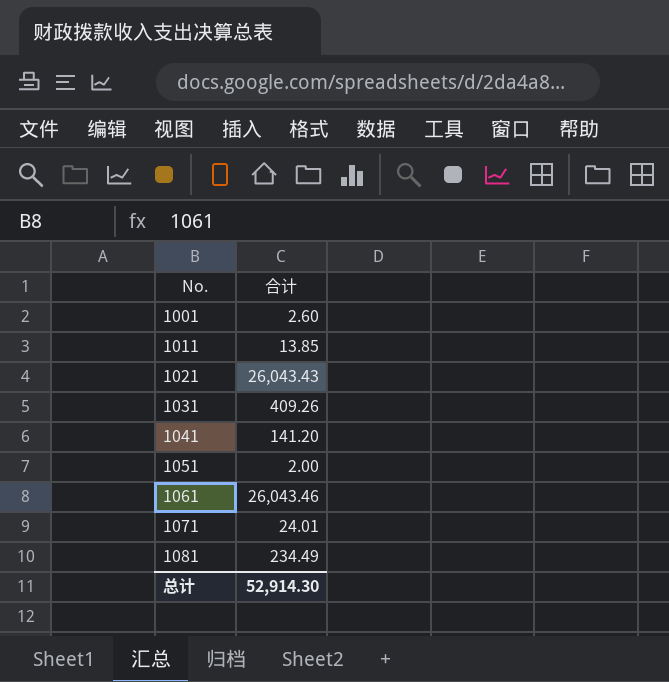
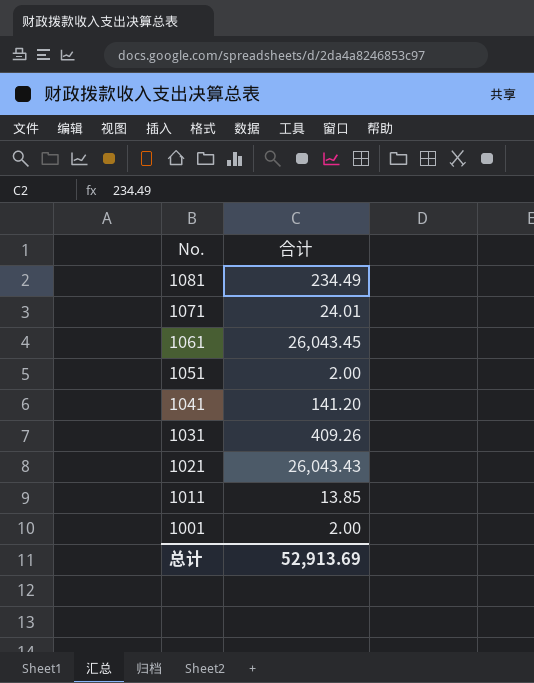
row order: No. ascending -> No. descending
1061 | 合计: 26,043.46 -> 26,043.45
1001 | 合计: 2.60 -> 2.00
总计 | 合计: 52,914.30 -> 52,913.69

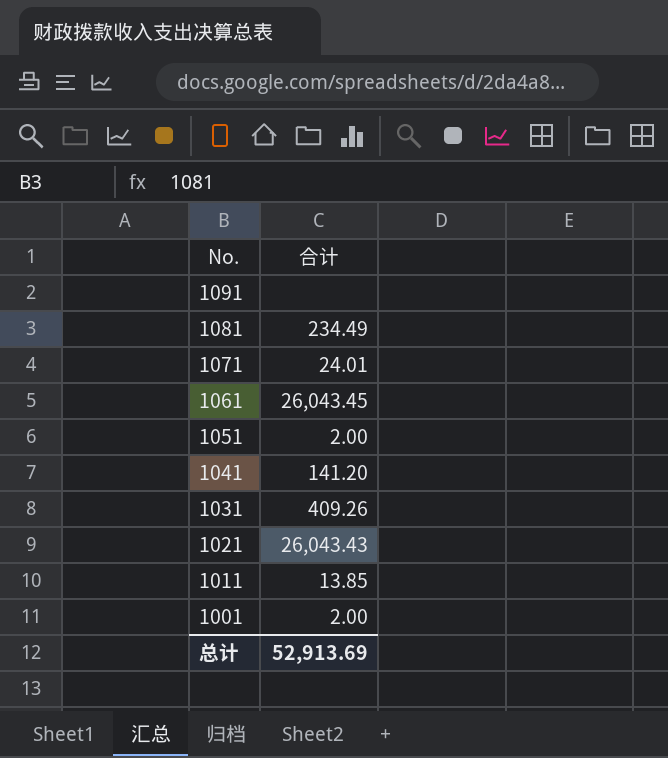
row 1091: none -> none

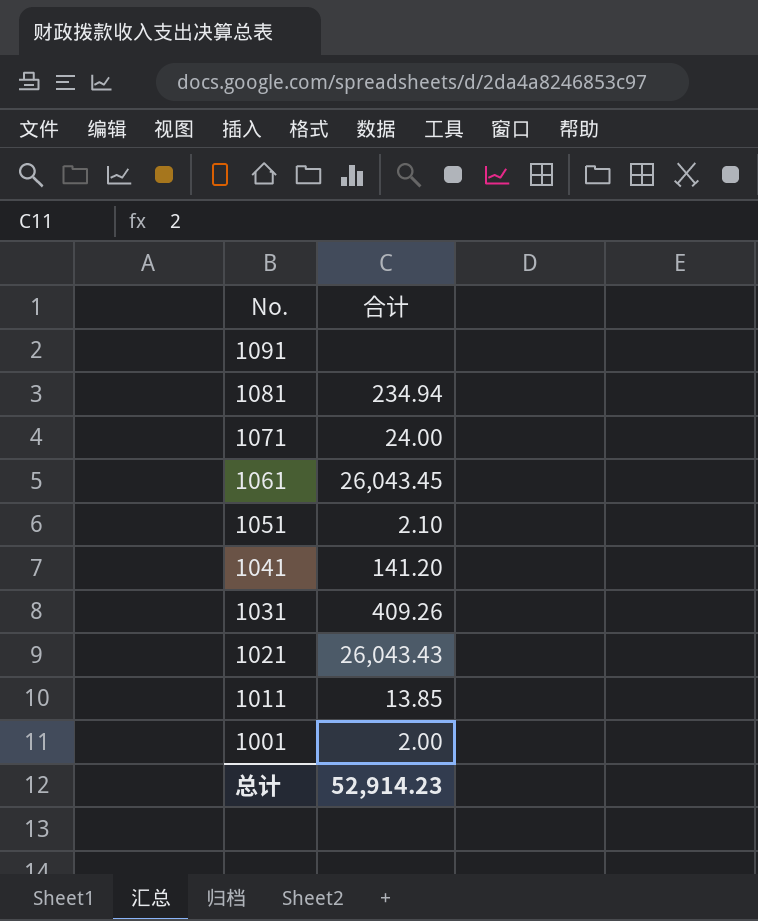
1081 | 合计: 234.49 -> 234.94
1071 | 合计: 24.01 -> 24.00
1051 | 合计: 2.00 -> 2.10
总计 | 合计: 52,913.69 -> 52,914.23

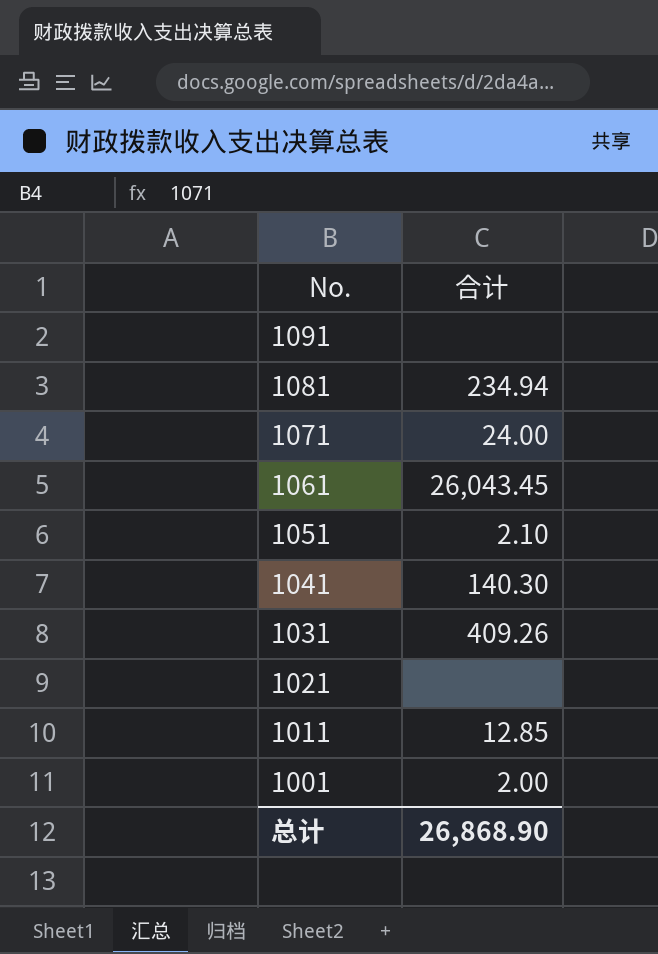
1041 | 合计: 141.20 -> 140.30
1021 | 合计: 26,043.43 -> none
1011 | 合计: 13.85 -> 12.85
总计 | 合计: 52,914.23 -> 26,868.90

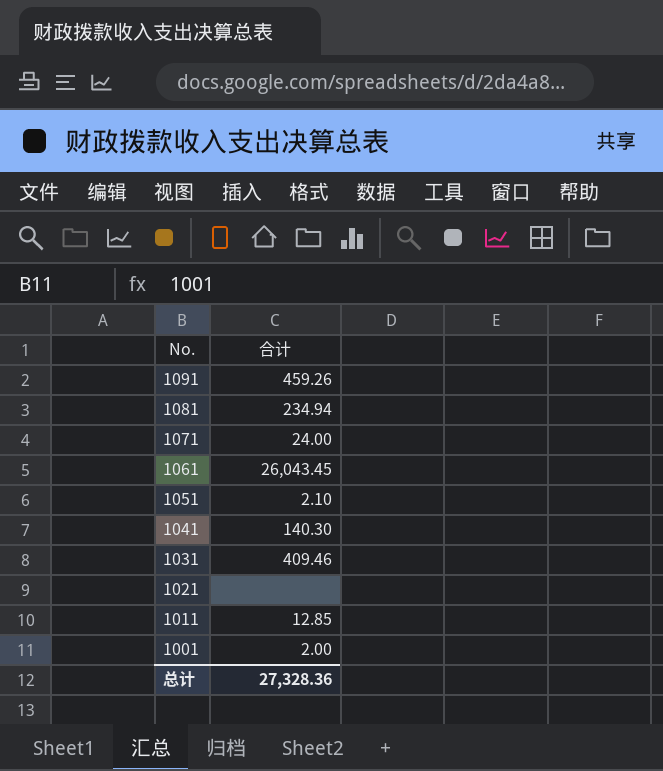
1091 | 合计: none -> 459.26
1031 | 合计: 409.26 -> 409.46
总计 | 合计: 26,868.90 -> 27,328.36

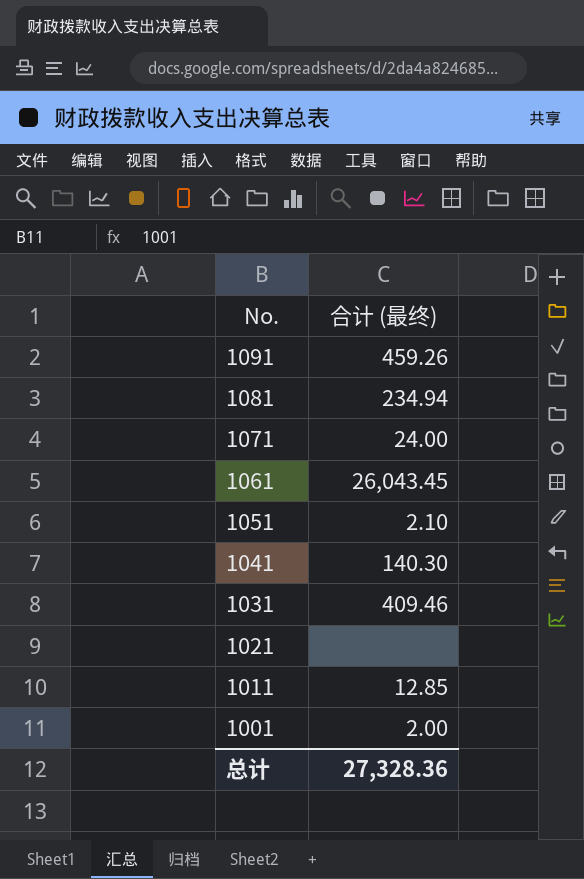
column name: 合计 -> 合计 (最终)

